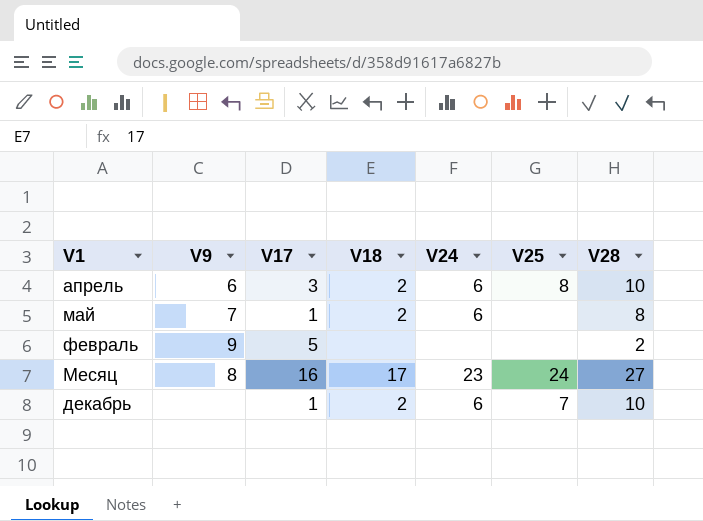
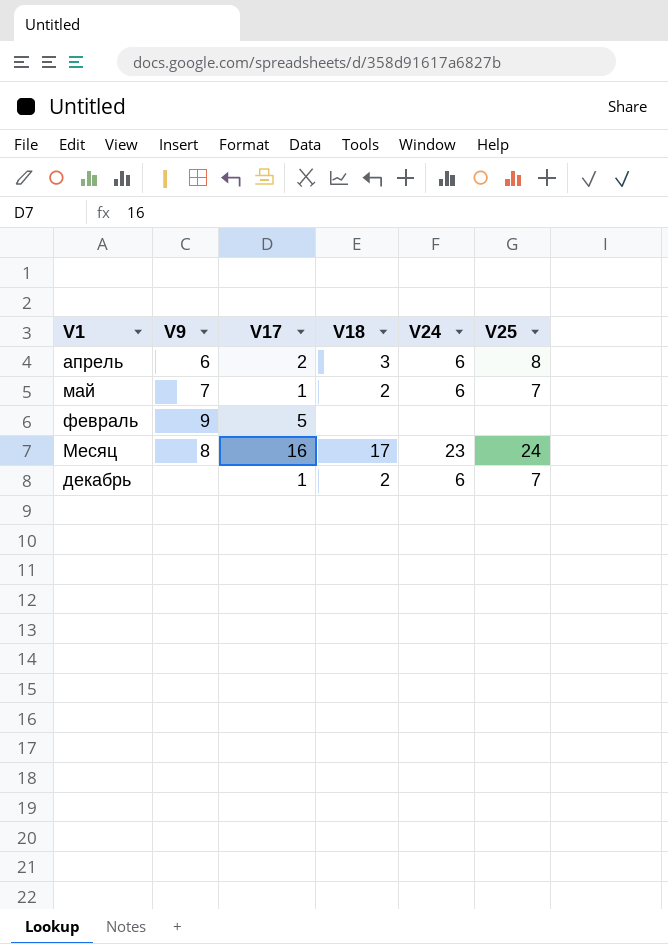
column V28 | position: 7 -> none
апрель | V17: 3 -> 2
апрель | V18: 2 -> 3
май | V25: none -> 7

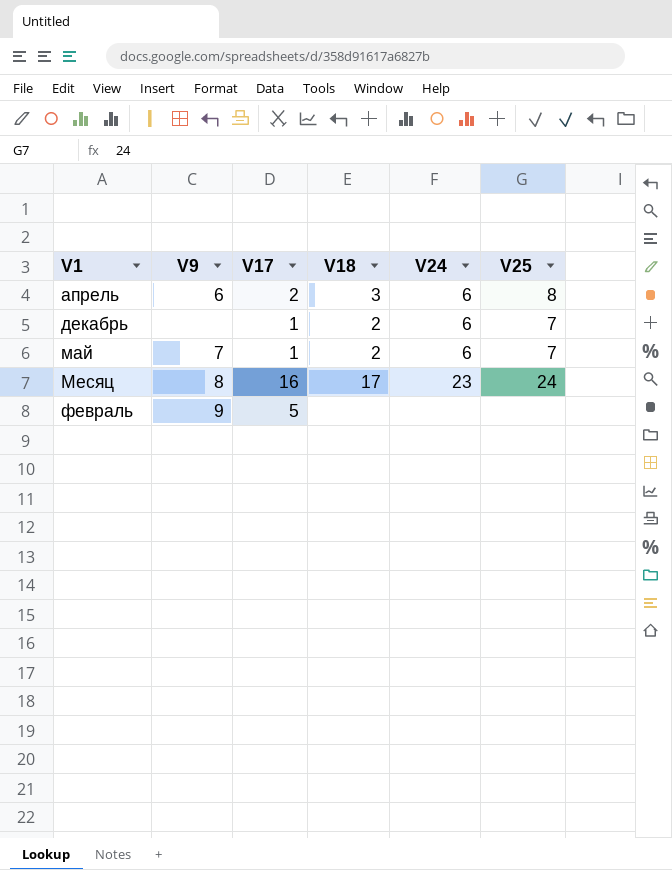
row order: none -> V1 ascending

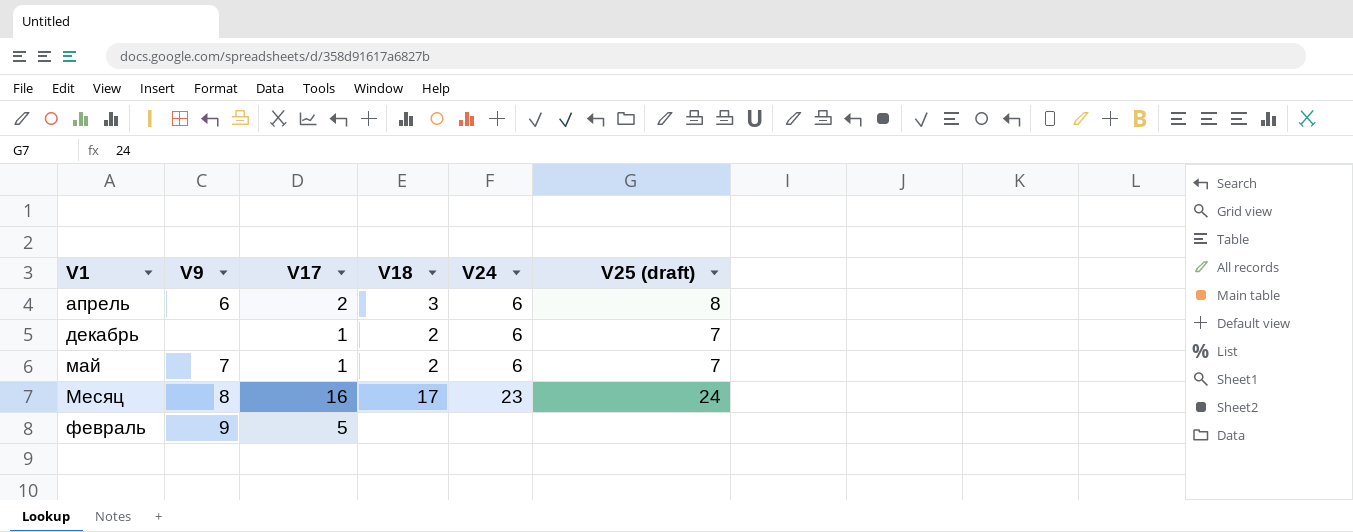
column name: V25 -> V25 (draft)

